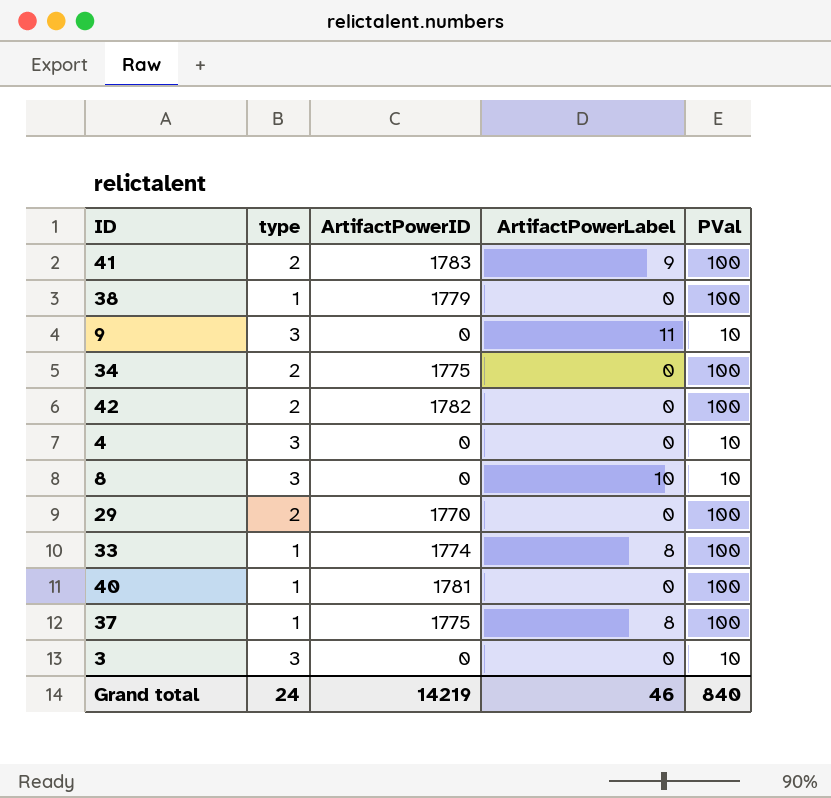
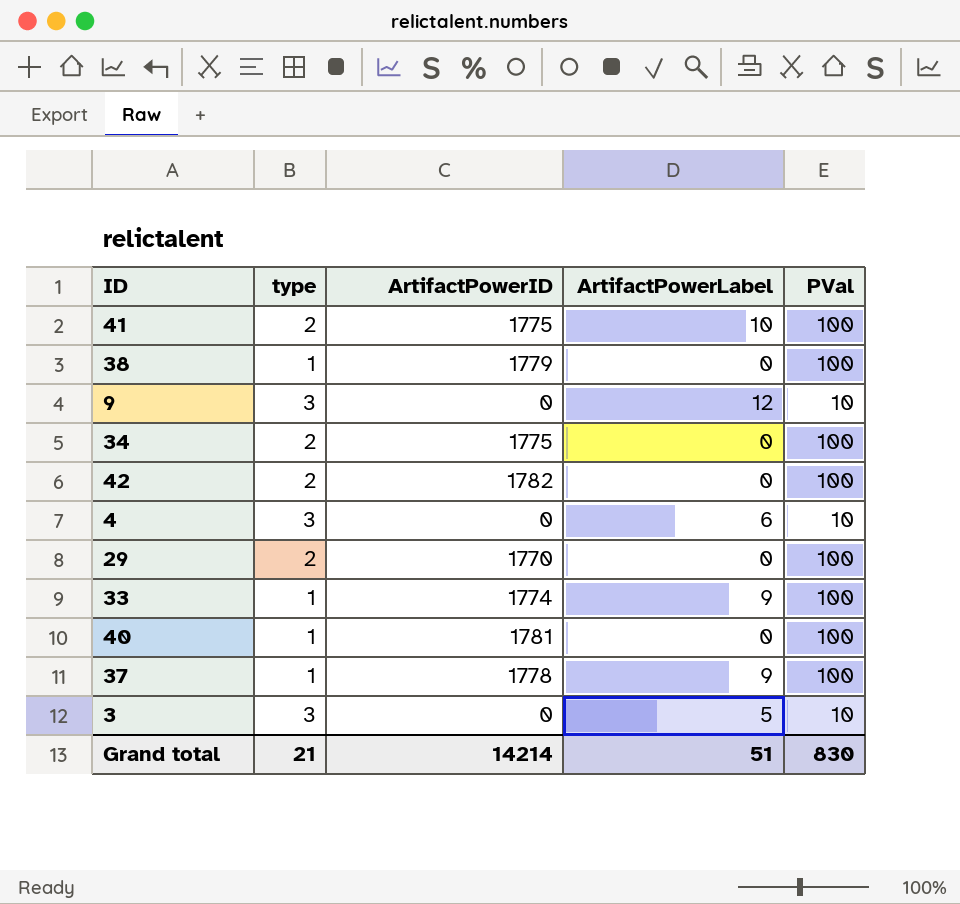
row 8: 3 | 0 | 10 | 10 -> none
41 | ArtifactPowerID: 1783 -> 1775
41 | ArtifactPowerLabel: 9 -> 10
9 | ArtifactPowerLabel: 11 -> 12
4 | ArtifactPowerLabel: 0 -> 6
33 | ArtifactPowerLabel: 8 -> 9
37 | ArtifactPowerID: 1775 -> 1778
37 | ArtifactPowerLabel: 8 -> 9
3 | ArtifactPowerLabel: 0 -> 5
Grand total | type: 24 -> 21
Grand total | ArtifactPowerID: 14219 -> 14214
Grand total | ArtifactPowerLabel: 46 -> 51
Grand total | PVal: 840 -> 830

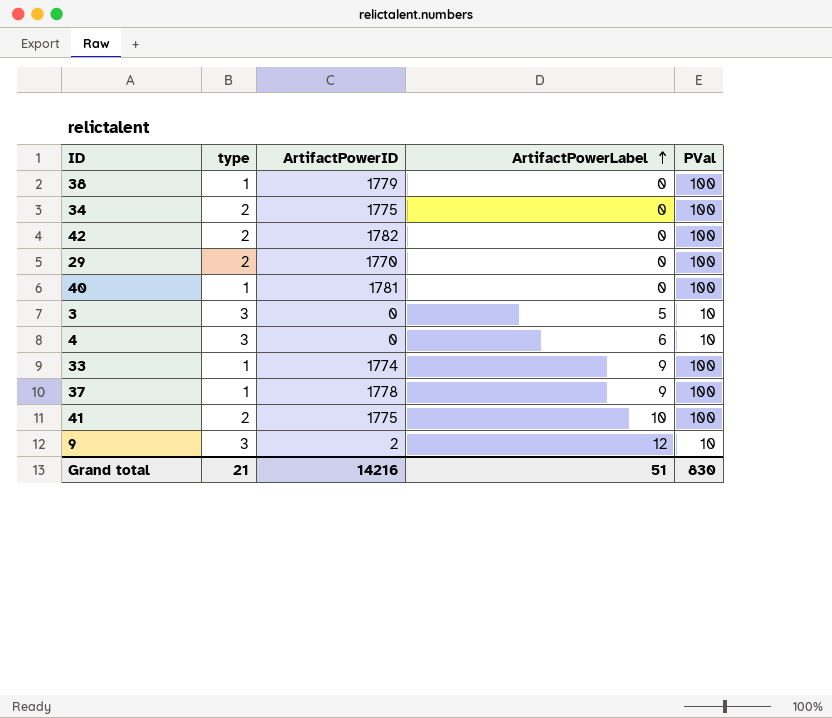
row order: none -> ArtifactPowerLabel ascending
9 | ArtifactPowerID: 0 -> 2
Grand total | ArtifactPowerID: 14214 -> 14216

